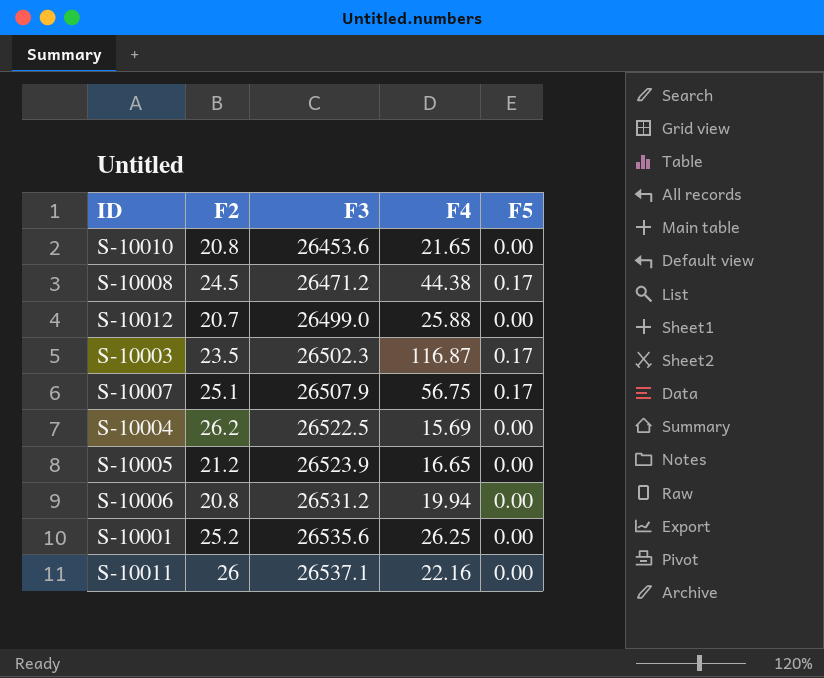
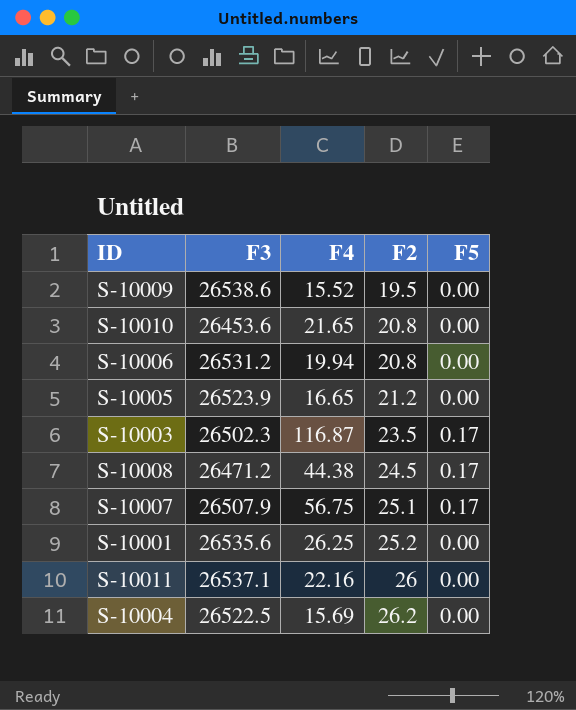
row order: F3 ascending -> F2 ascending
column F2 | position: 2 -> 4
row S-10012: 20.7 | 26499.0 | 25.88 | 0.00 -> none
row S-10009: none -> 26538.6 | 15.52 | 19.5 | 0.00

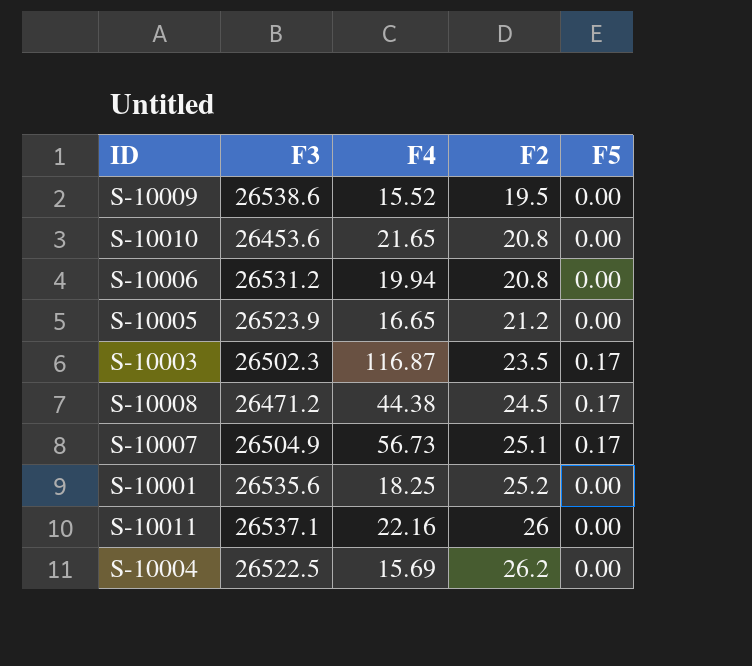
S-10007 | F3: 26507.9 -> 26504.9
S-10007 | F4: 56.75 -> 56.73
S-10001 | F4: 26.25 -> 18.25

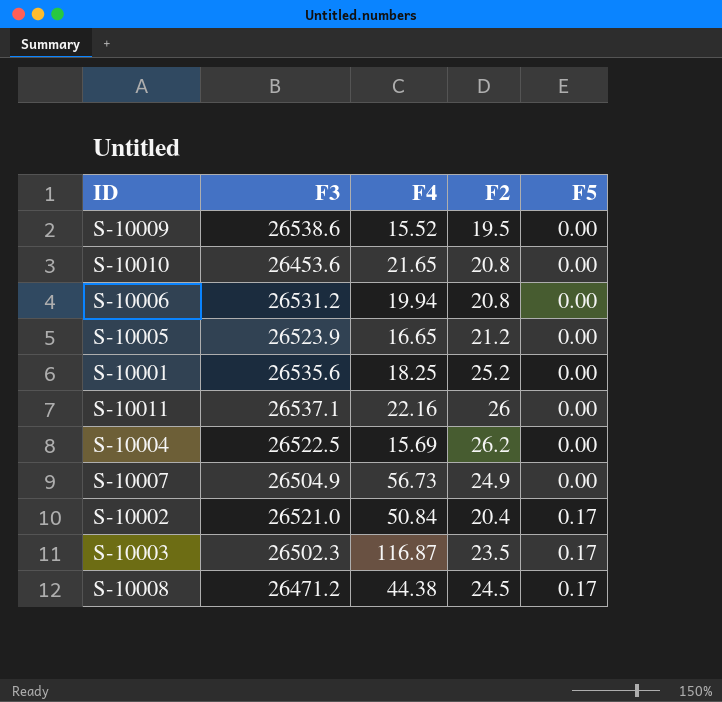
row order: F2 ascending -> F5 ascending
S-10007 | F2: 25.1 -> 24.9
S-10007 | F5: 0.17 -> 0.00
row S-10002: none -> 26521.0 | 50.84 | 20.4 | 0.17

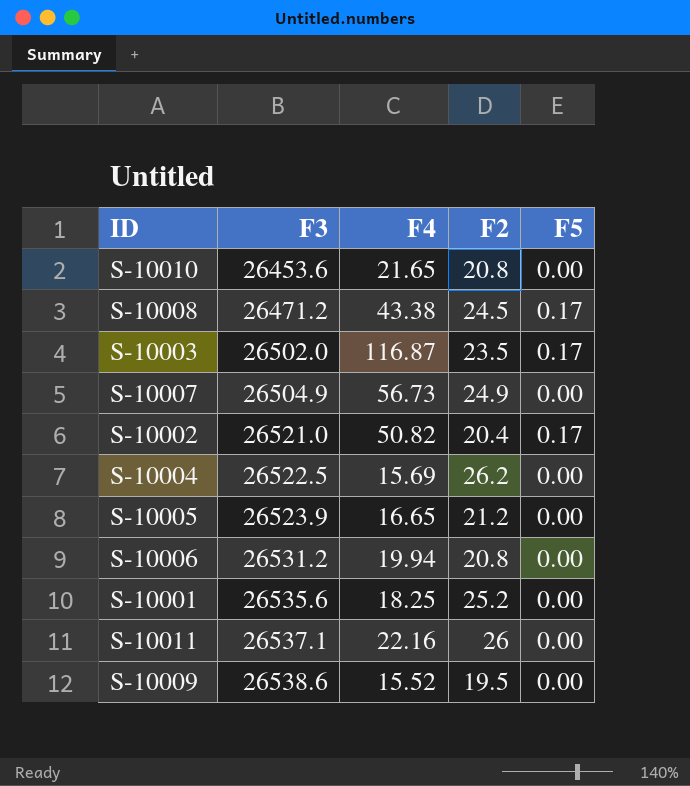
row order: F5 ascending -> F3 ascending
S-10008 | F4: 44.38 -> 43.38
S-10003 | F3: 26502.3 -> 26502.0
S-10002 | F4: 50.84 -> 50.82

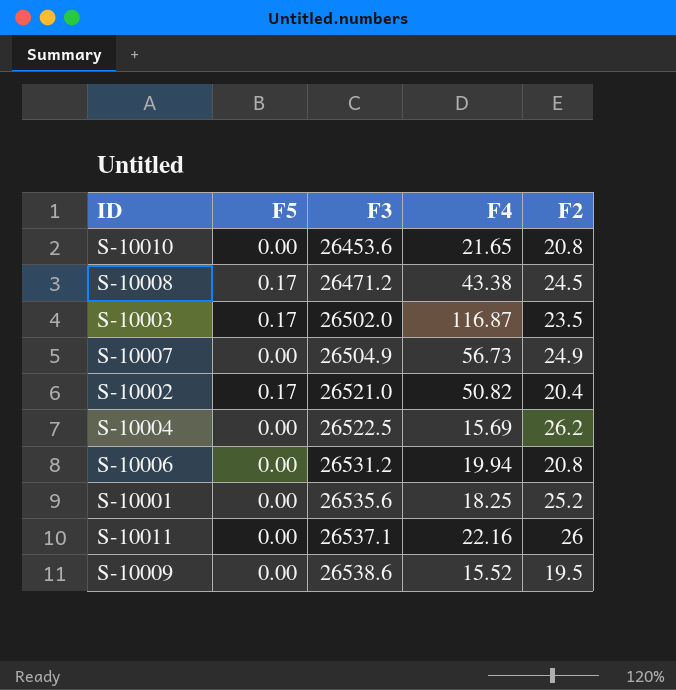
column F5 | position: 5 -> 2
row S-10005: 26523.9 | 16.65 | 21.2 | 0.00 -> none

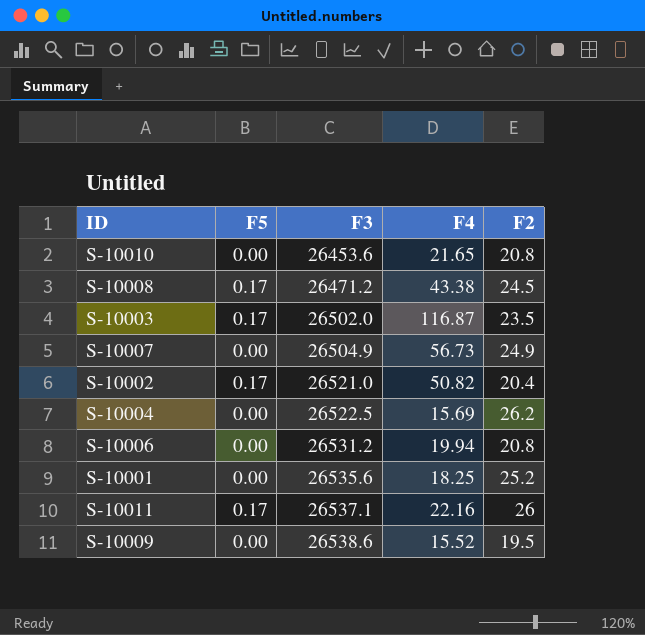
S-10011 | F5: 0.00 -> 0.17

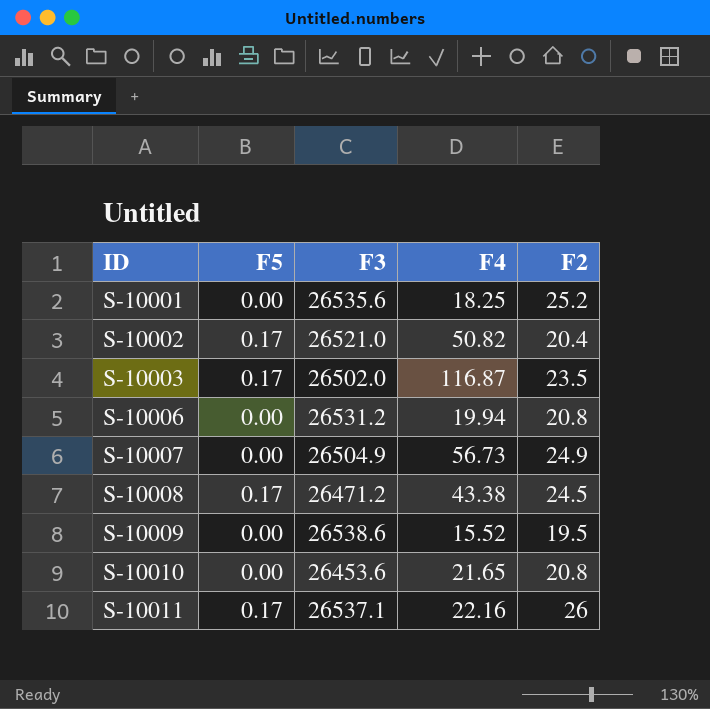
row order: F3 ascending -> ID ascending
row S-10004: 0.00 | 26522.5 | 15.69 | 26.2 -> none

